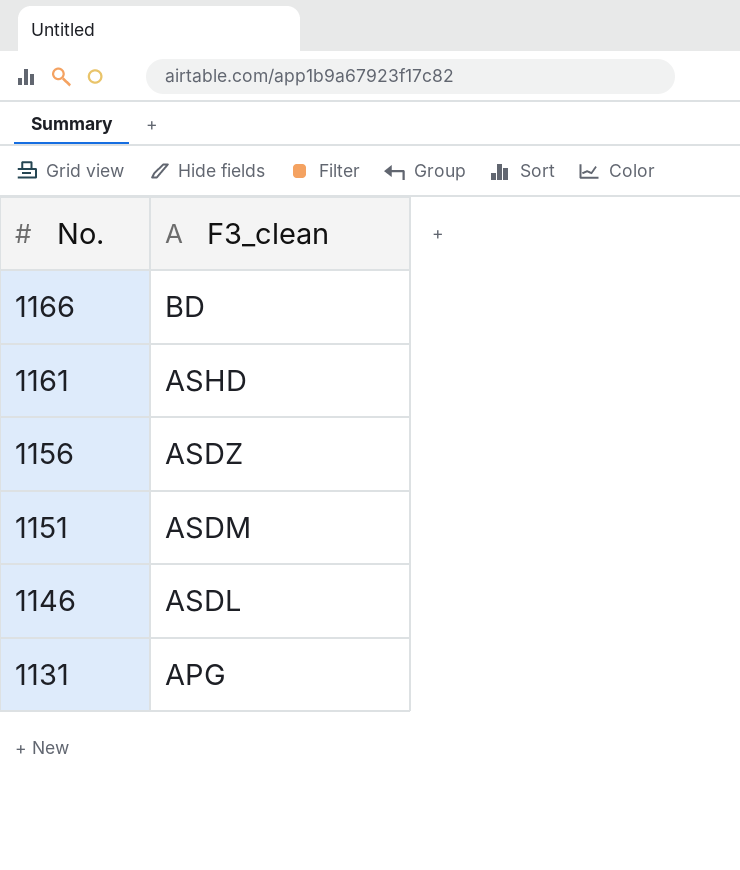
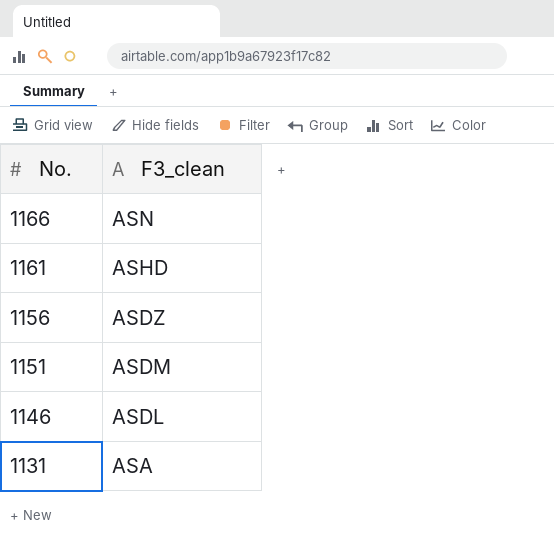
1166 | F3_clean: BD -> ASN
1131 | F3_clean: APG -> ASA

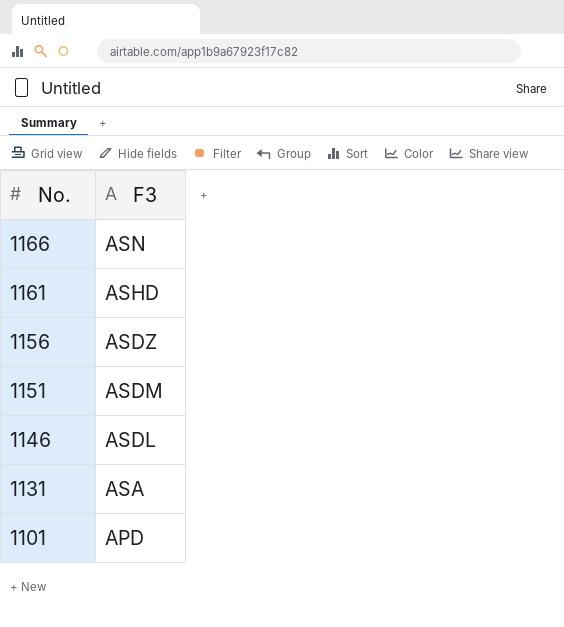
column name: F3_clean -> F3
row 1101: none -> APD

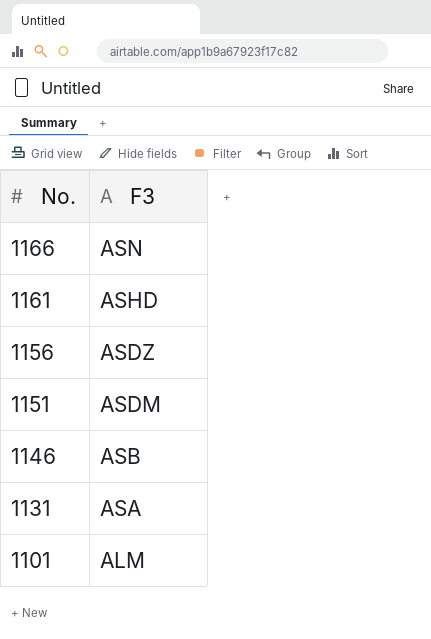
1146 | F3: ASDL -> ASB
1101 | F3: APD -> ALM

